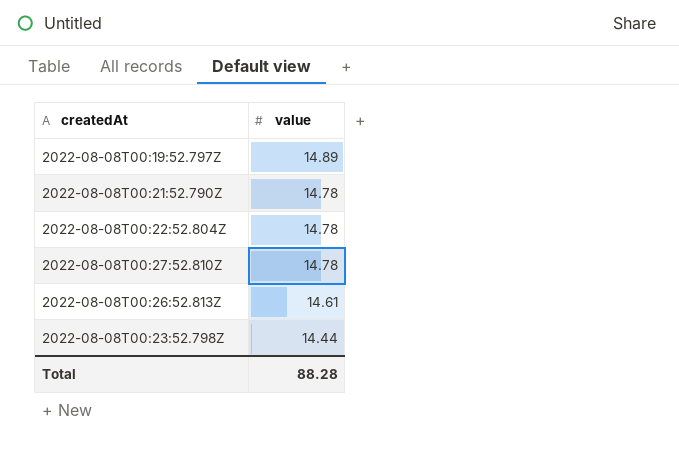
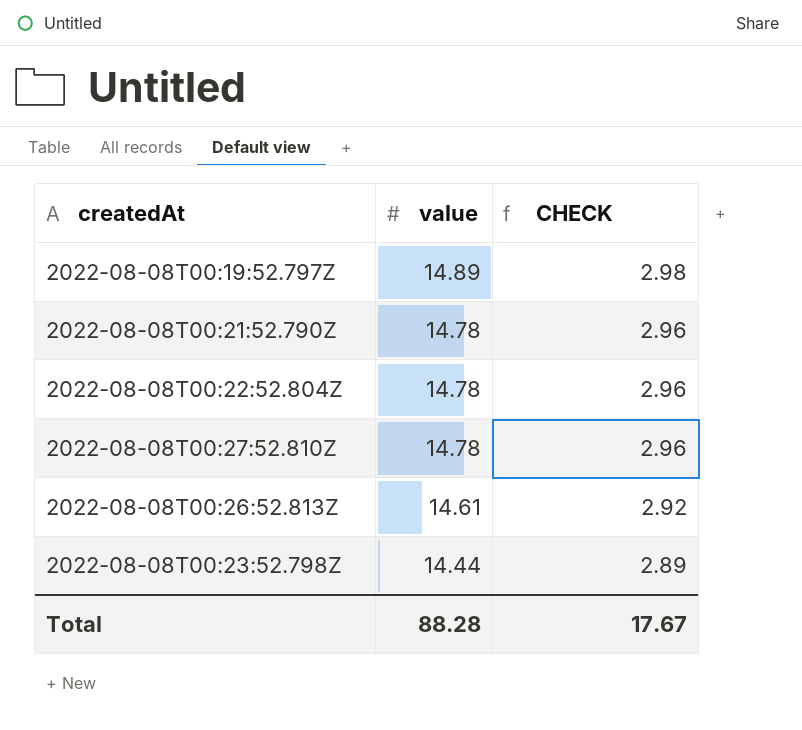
column CHECK | formula: none -> [value] * 0.2

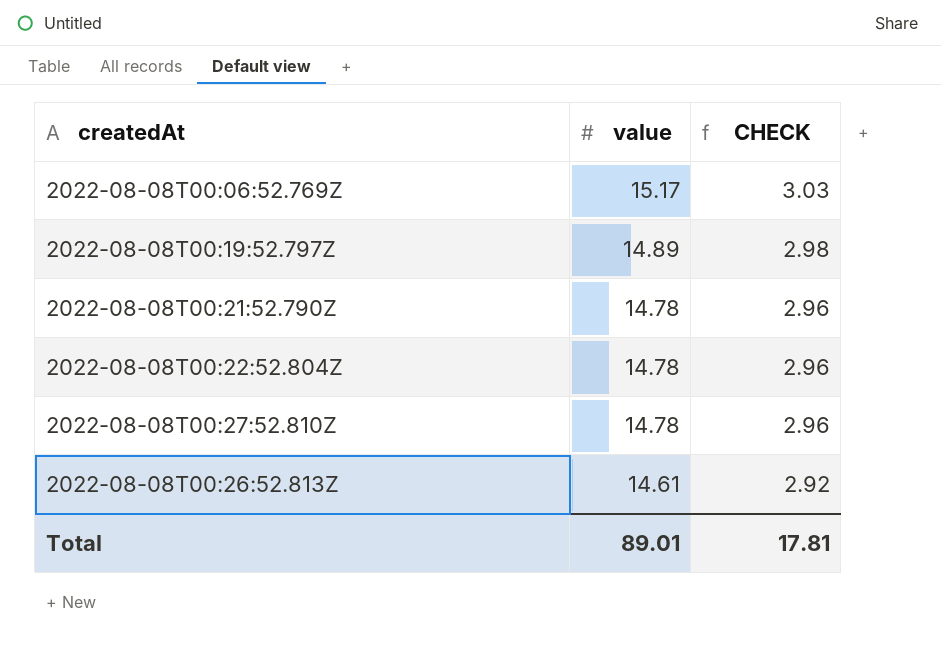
row 2022-08-08T00:23:52.798Z: 14.44 | 2.89 -> none
row 2022-08-08T00:06:52.769Z: none -> 15.17 | 3.03
Total | value: 88.28 -> 89.01
Total | CHECK: 17.67 -> 17.81

